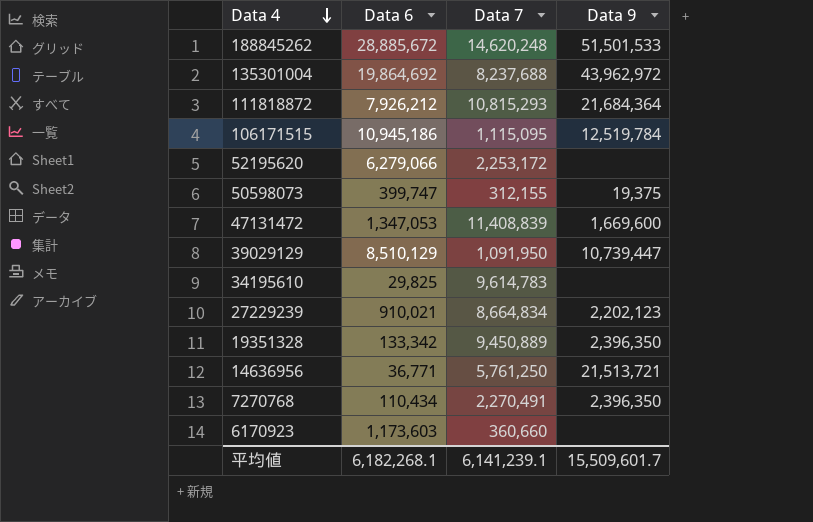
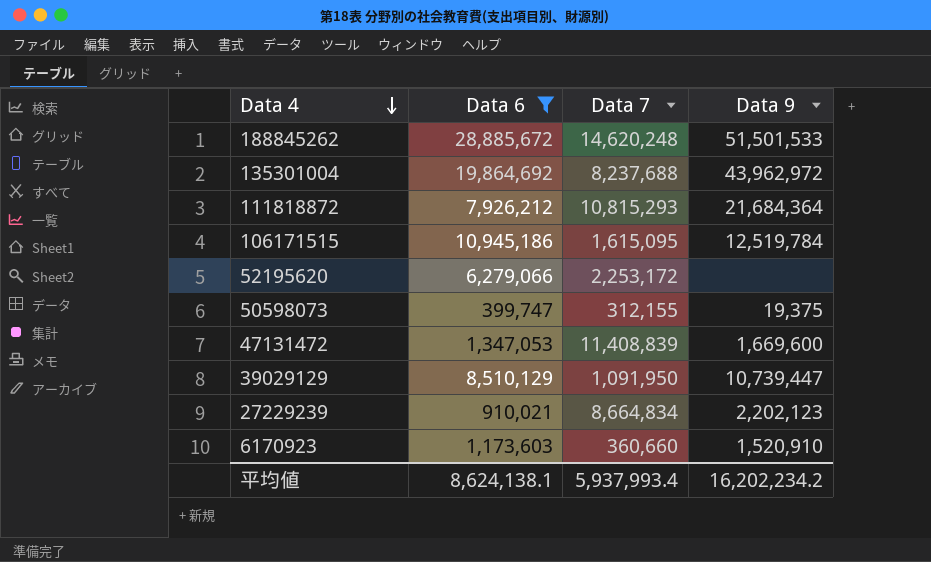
filter: none -> Data 6 >= 399,747
106171515 | Data 7: 1,115,095 -> 1,615,095
6170923 | Data 9: none -> 1,520,910
平均値 | Data 6: 6,182,268.1 -> 8,624,138.1
平均値 | Data 7: 6,141,239.1 -> 5,937,993.4
平均値 | Data 9: 15,509,601.7 -> 16,202,234.2

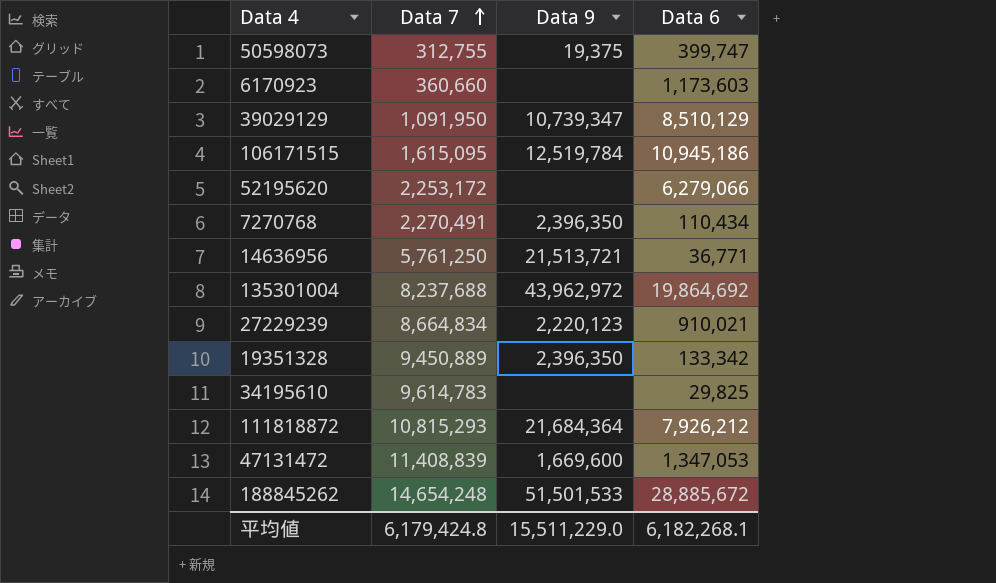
filter: Data 6 >= 399,747 -> none
row order: Data 4 descending -> Data 7 ascending
column Data 6 | position: 2 -> 4
50598073 | Data 7: 312,155 -> 312,755
6170923 | Data 9: 1,520,910 -> none
39029129 | Data 9: 10,739,447 -> 10,739,347
27229239 | Data 9: 2,202,123 -> 2,220,123
188845262 | Data 7: 14,620,248 -> 14,654,248
平均値 | Data 7: 5,937,993.4 -> 6,179,424.8
平均値 | Data 9: 16,202,234.2 -> 15,511,229.0
平均値 | Data 6: 8,624,138.1 -> 6,182,268.1

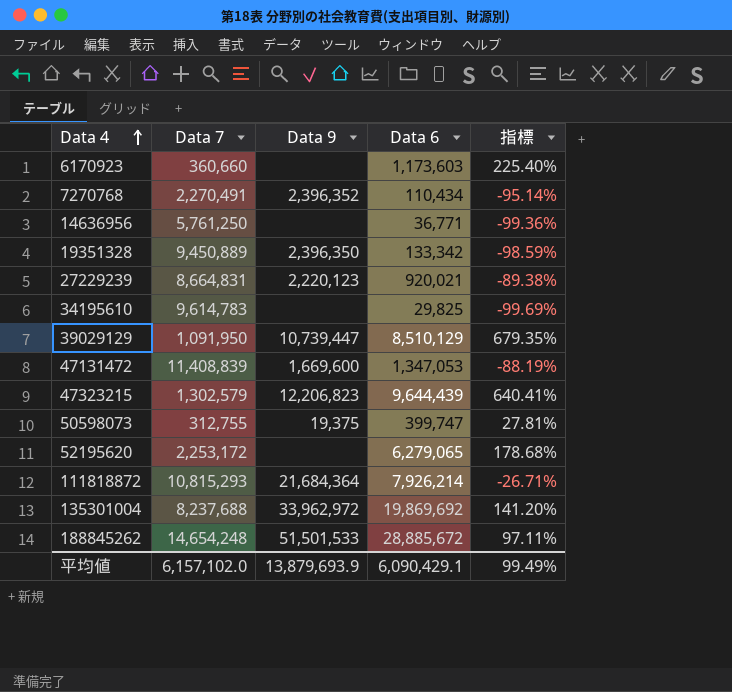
row order: Data 7 ascending -> Data 4 ascending
column 指標 | formula: none -> ([Data 6] - [Data 7]) / [Data 7]
row 106171515: 1,615,095 | 12,519,784 | 10,945,186 -> none
7270768 | Data 9: 2,396,350 -> 2,396,352
14636956 | Data 9: 21,513,721 -> none
27229239 | Data 7: 8,664,834 -> 8,664,831
27229239 | Data 6: 910,021 -> 920,021
39029129 | Data 9: 10,739,347 -> 10,739,447
row 47323215: none -> 1,302,579 | 12,206,823 | 9,644,439 | 640.41%
52195620 | Data 6: 6,279,066 -> 6,279,065
111818872 | Data 6: 7,926,212 -> 7,926,214
135301004 | Data 9: 43,962,972 -> 33,962,972
135301004 | Data 6: 19,864,692 -> 19,869,692
平均値 | Data 7: 6,179,424.8 -> 6,157,102.0
平均値 | Data 9: 15,511,229.0 -> 13,879,693.9
平均値 | Data 6: 6,182,268.1 -> 6,090,429.1

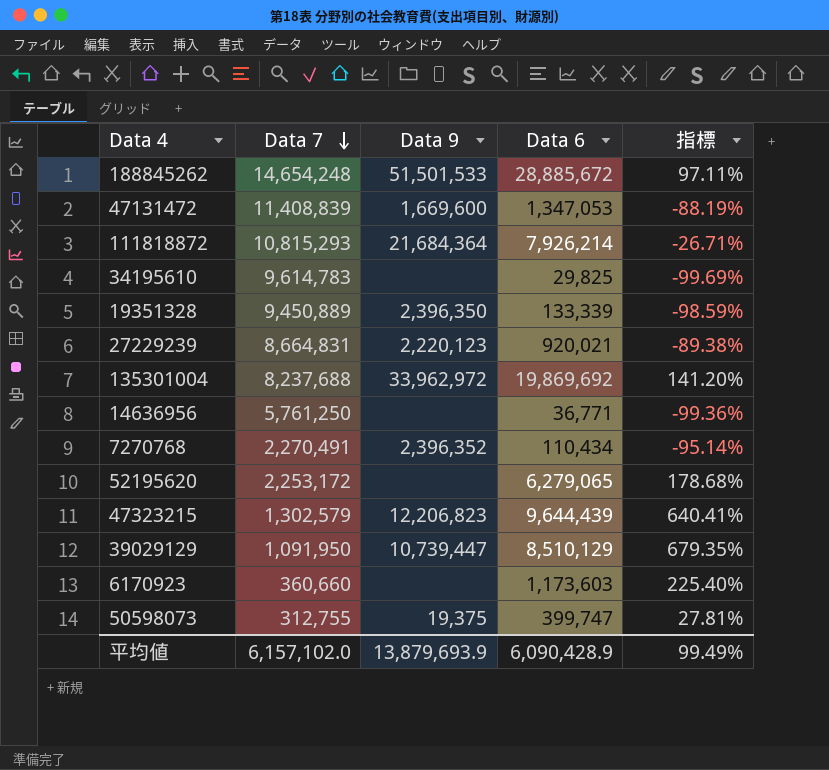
row order: Data 4 ascending -> Data 7 descending
19351328 | Data 6: 133,342 -> 133,339
平均値 | Data 6: 6,090,429.1 -> 6,090,428.9

